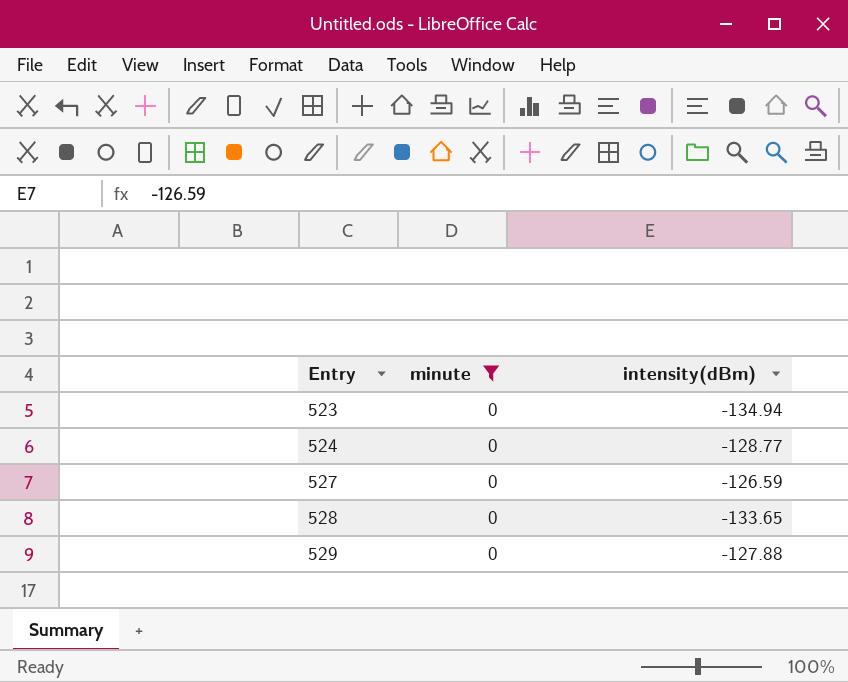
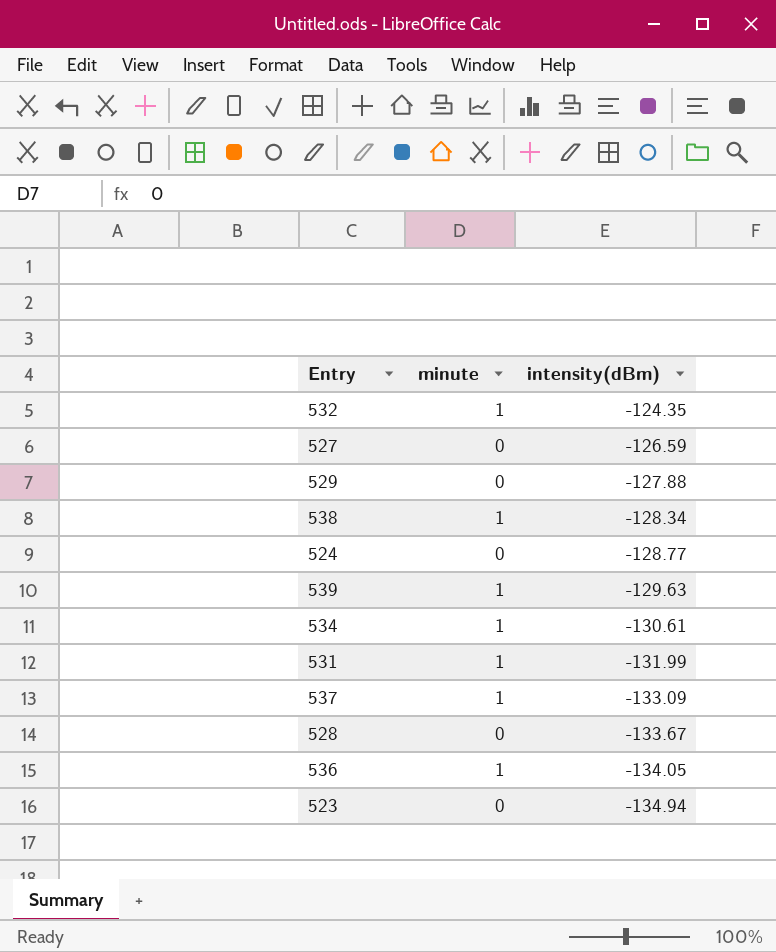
filter: minute = 0 -> none
row order: Entry ascending -> intensity(dBm) descending
528 | intensity(dBm): -133.65 -> -133.67

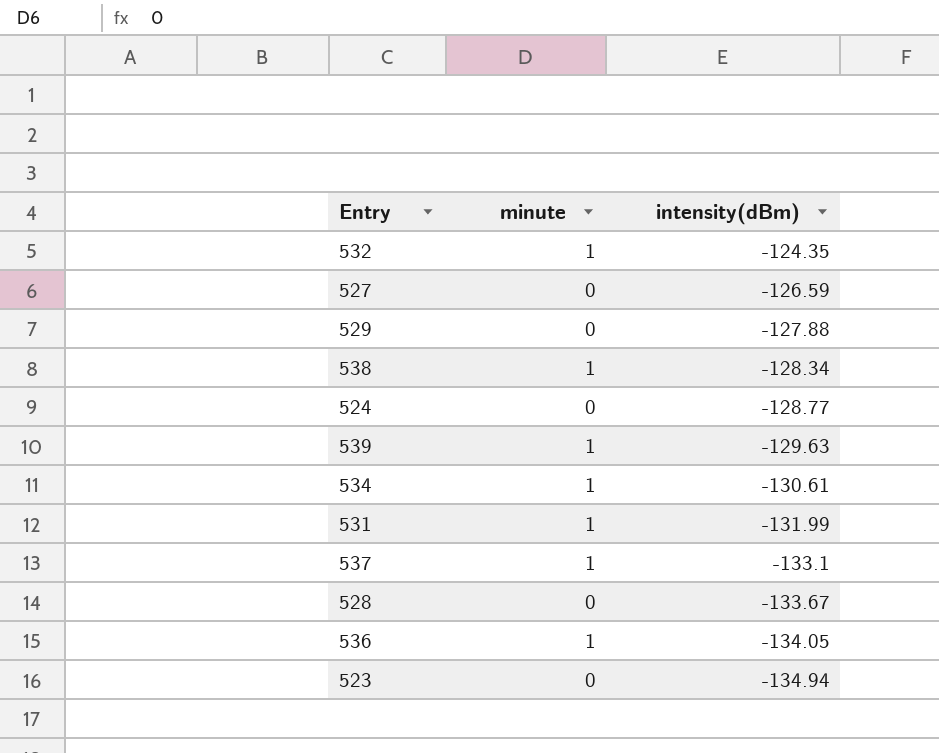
537 | intensity(dBm): -133.09 -> -133.1

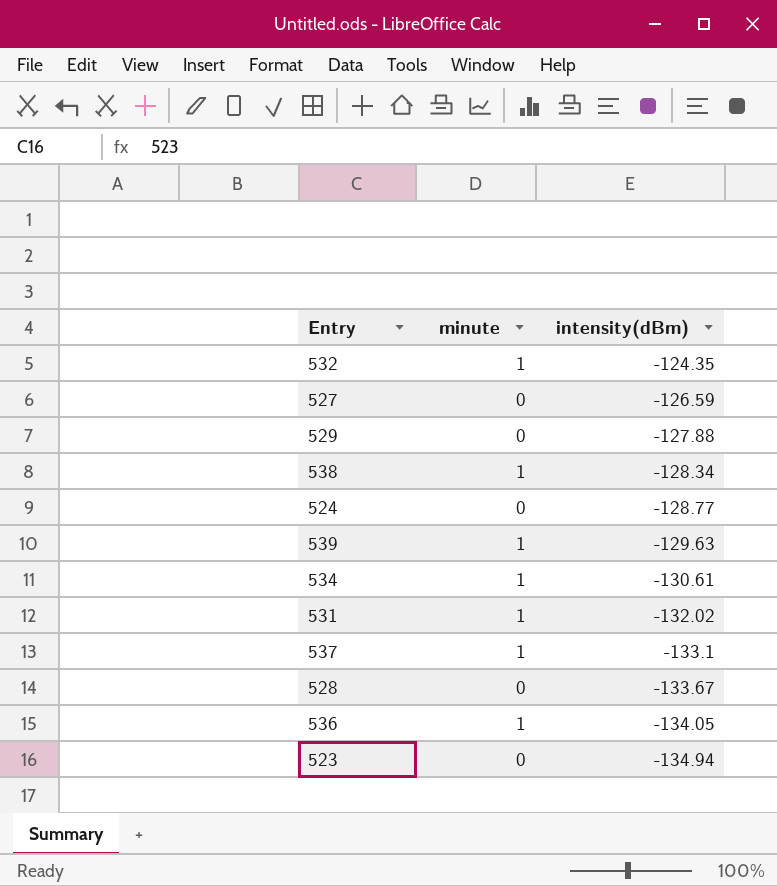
531 | intensity(dBm): -131.99 -> -132.02

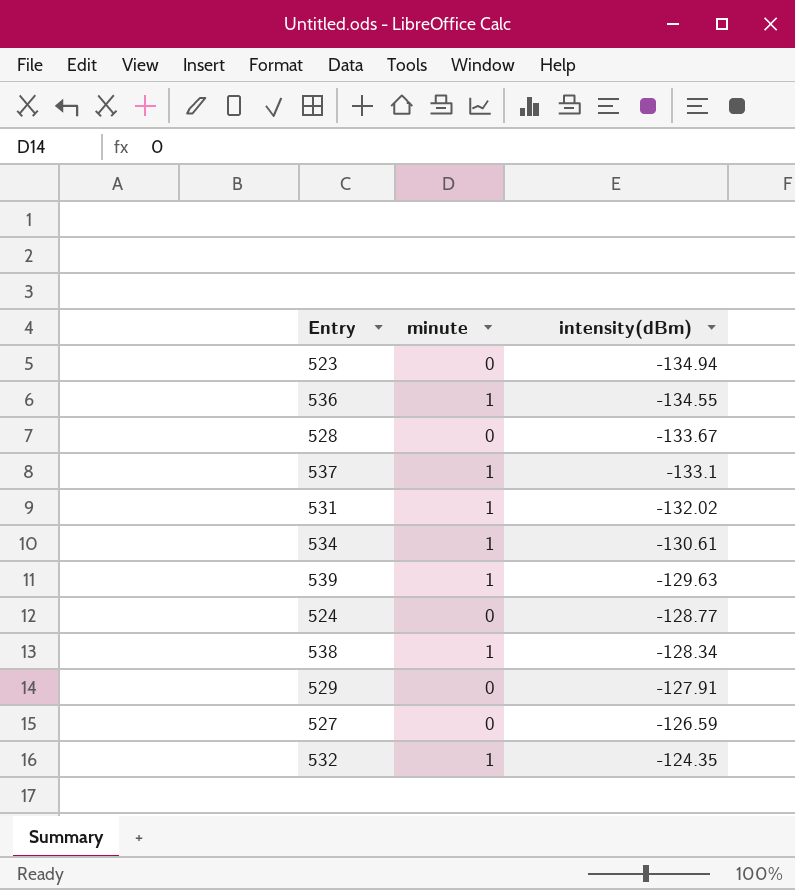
row order: intensity(dBm) descending -> intensity(dBm) ascending
536 | intensity(dBm): -134.05 -> -134.55
529 | intensity(dBm): -127.88 -> -127.91

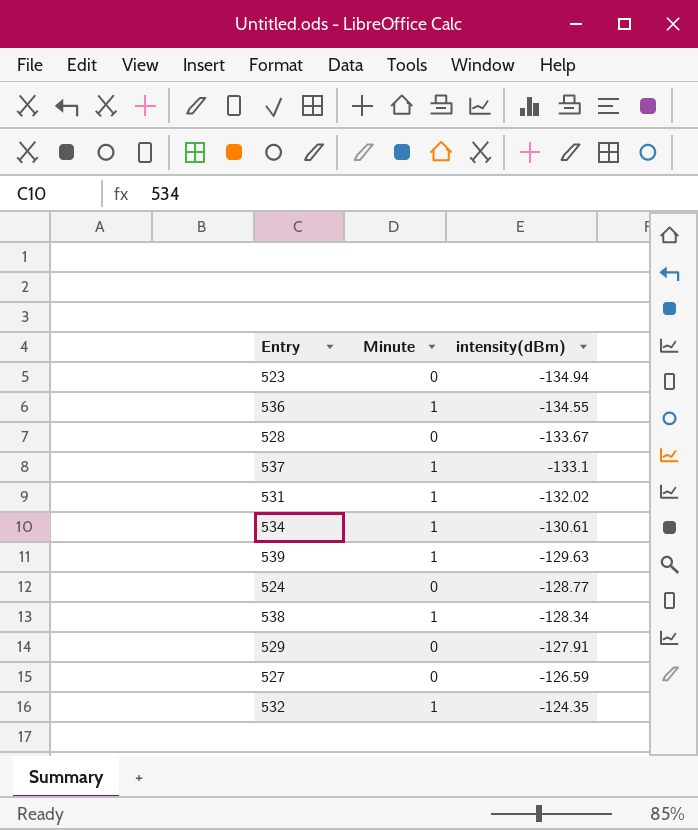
column name: minute -> Minute

